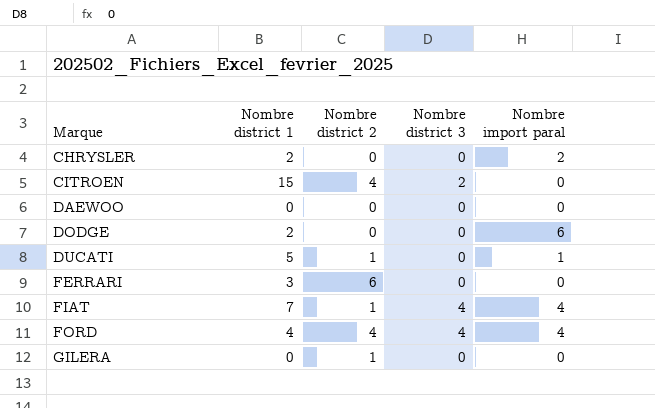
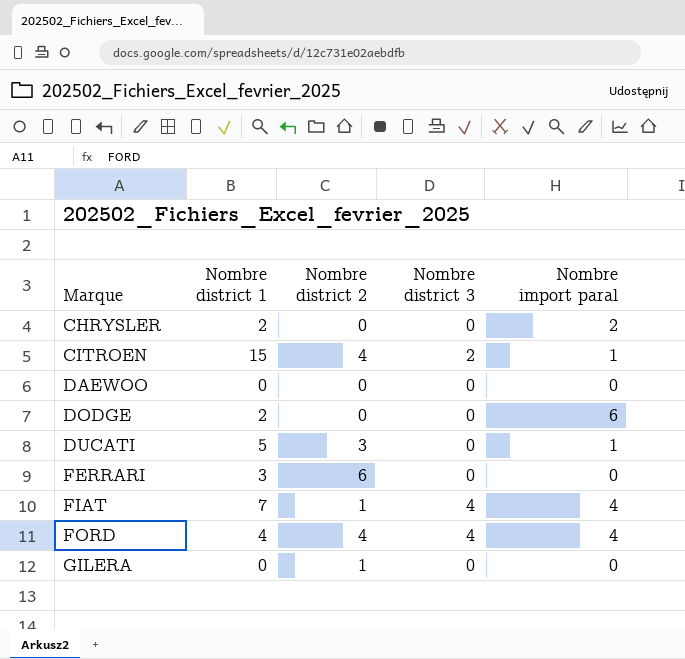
CITROEN | Nombre import paral: 0 -> 1
DUCATI | Nombre district 2: 1 -> 3

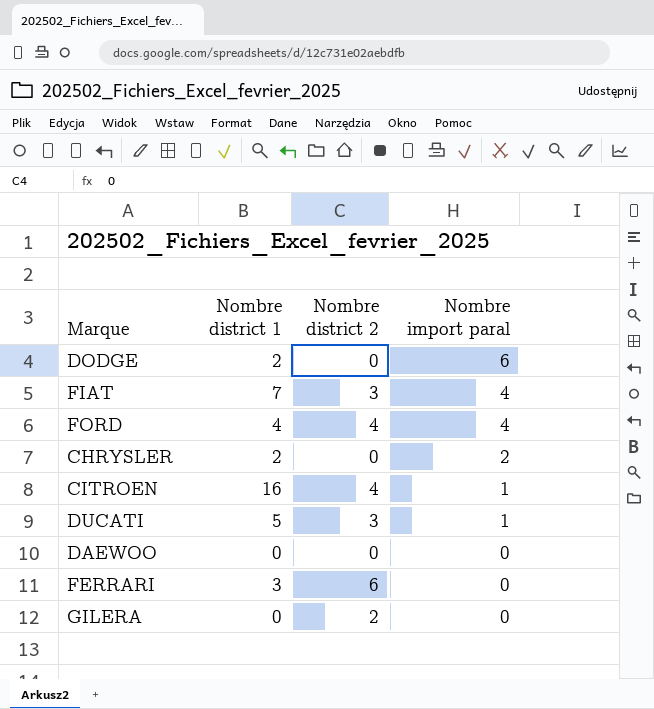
row order: Marque ascending -> Nombre import paral descending
column Nombre district 3 | position: 4 -> none
FIAT | Nombre district 2: 1 -> 3
CITROEN | Nombre district 1: 15 -> 16
GILERA | Nombre district 2: 1 -> 2

